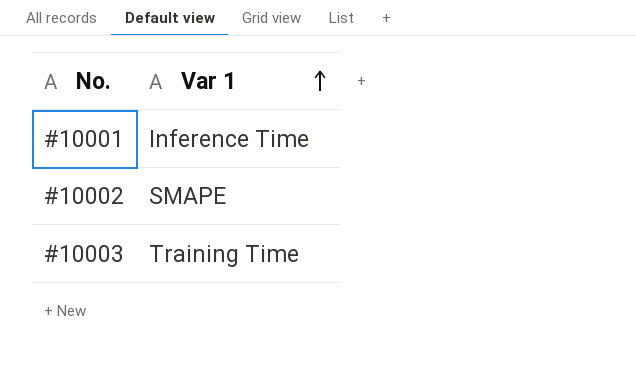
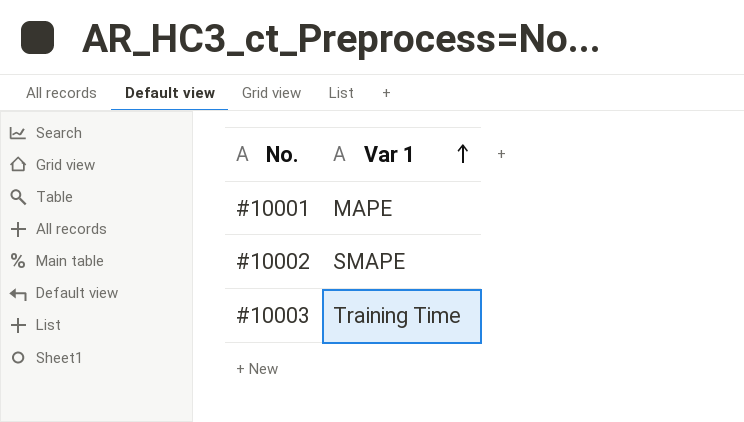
#10001 | Var 1: Inference Time -> MAPE

